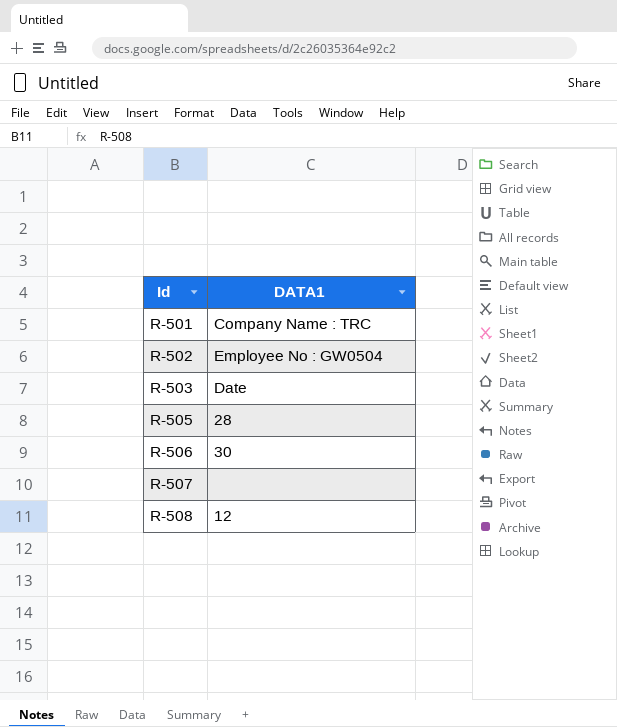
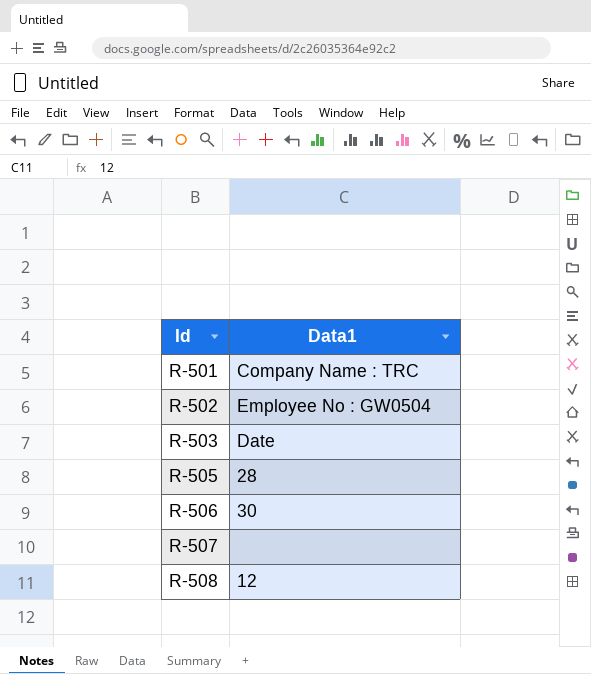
column name: DATA1 -> Data1

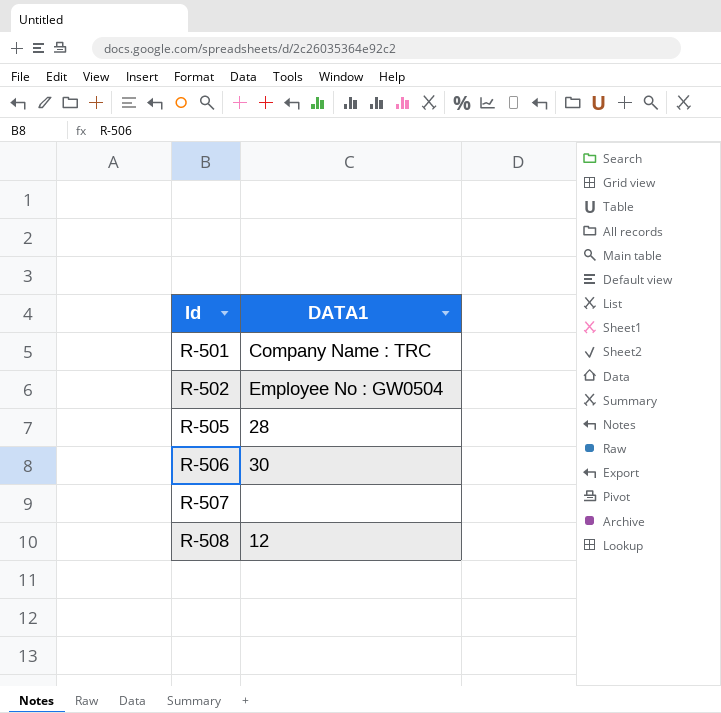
column name: Data1 -> DATA1
row R-503: Date -> none

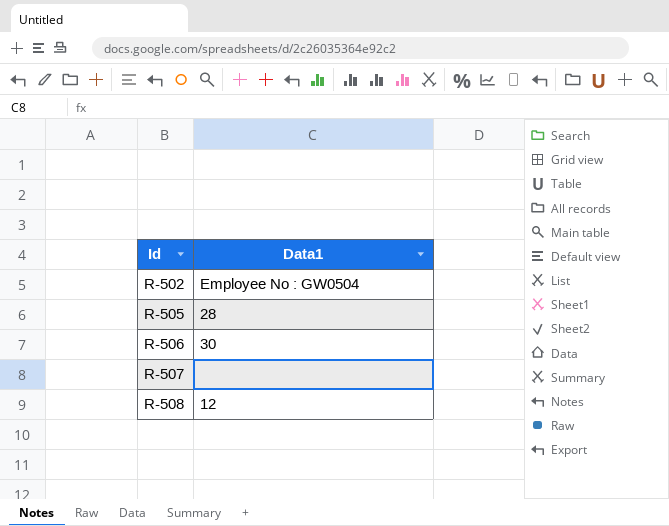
column name: DATA1 -> Data1
row R-501: Company Name : TRC -> none

